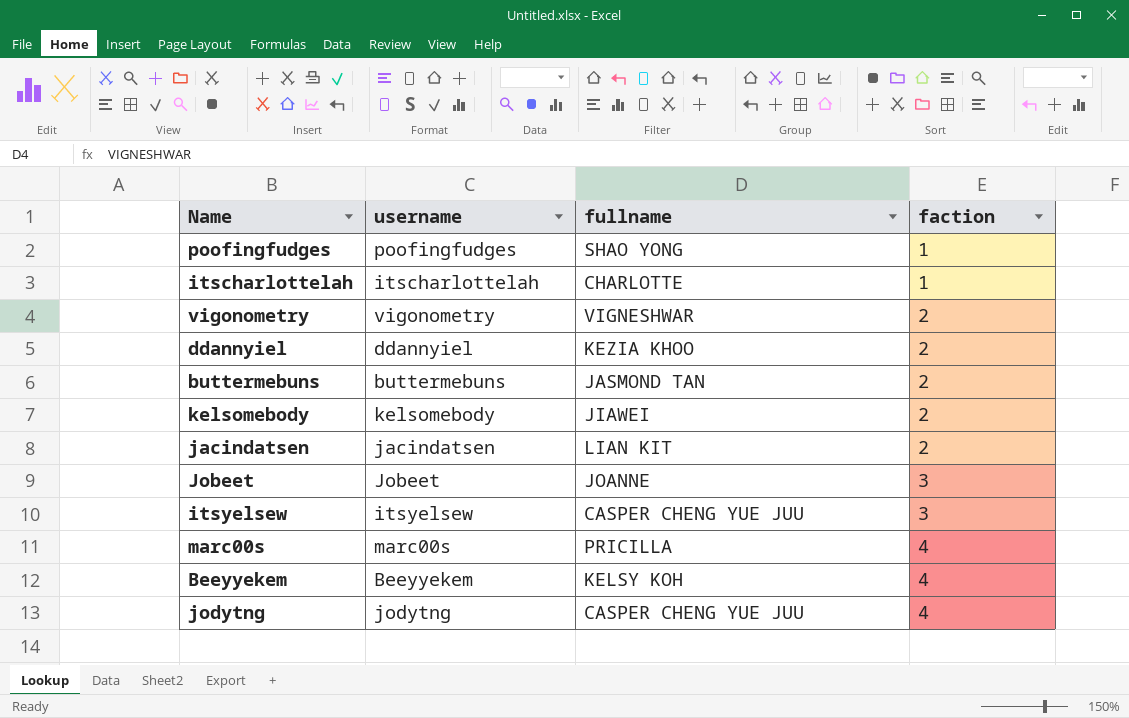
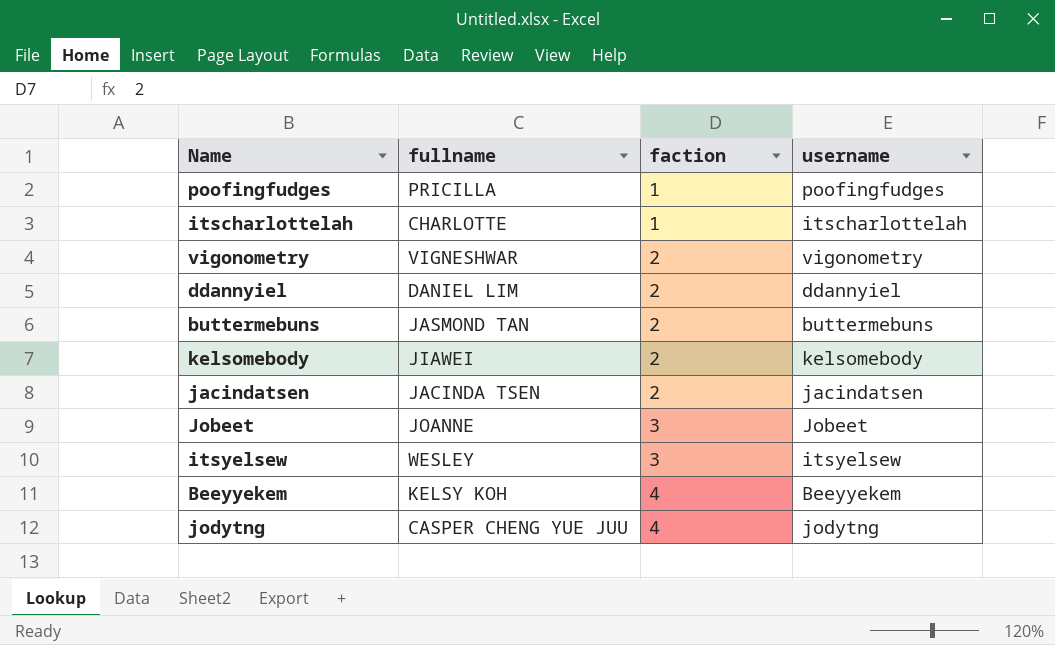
column username | position: 2 -> 4
row marc00s: marc00s | PRICILLA | 4 -> none
poofingfudges | fullname: SHAO YONG -> PRICILLA
ddannyiel | fullname: KEZIA KHOO -> DANIEL LIM
jacindatsen | fullname: LIAN KIT -> JACINDA TSEN
itsyelsew | fullname: CASPER CHENG YUE JUU -> WESLEY

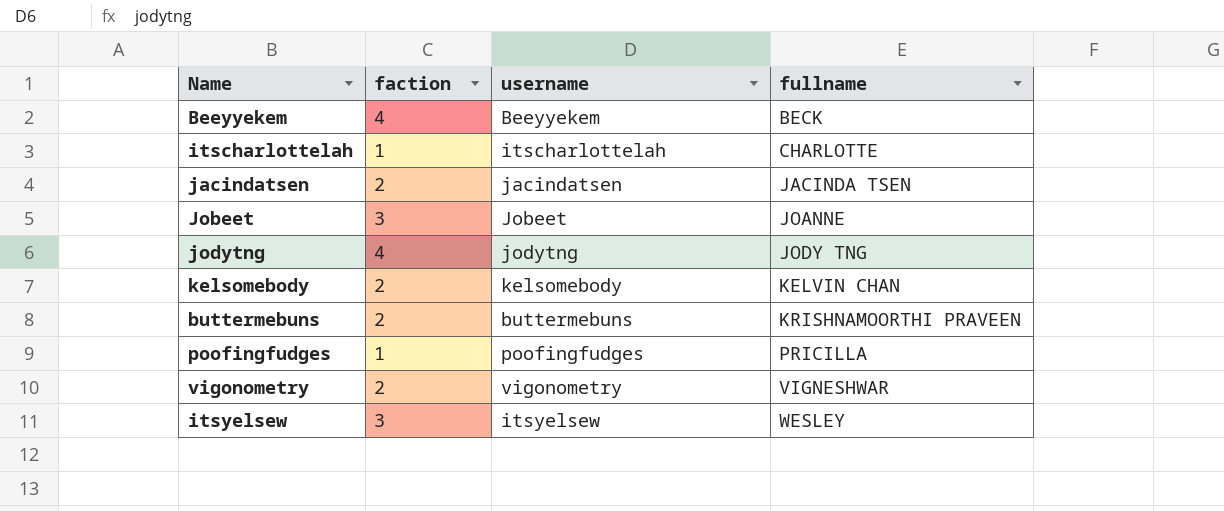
row order: faction ascending -> fullname ascending
column fullname | position: 2 -> 4
row ddannyiel: DANIEL LIM | 2 | ddannyiel -> none
Beeyyekem | fullname: KELSY KOH -> BECK
jodytng | fullname: CASPER CHENG YUE JUU -> JODY TNG
kelsomebody | fullname: JIAWEI -> KELVIN CHAN
buttermebuns | fullname: JASMOND TAN -> KRISHNAMOORTHI PRAVEEN

